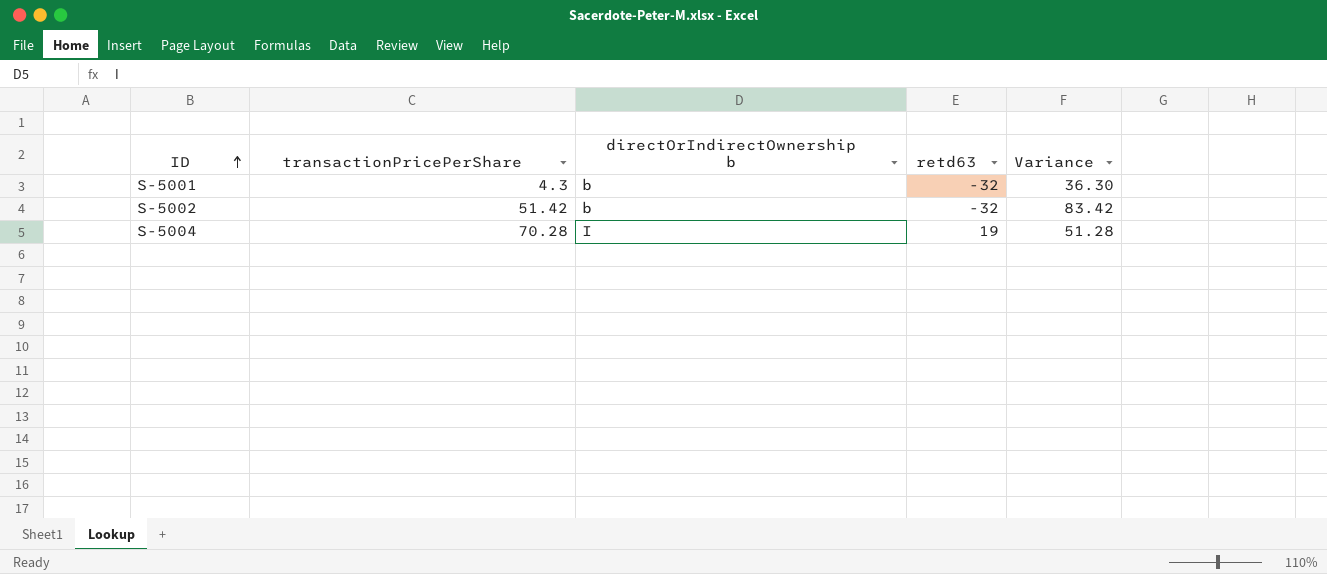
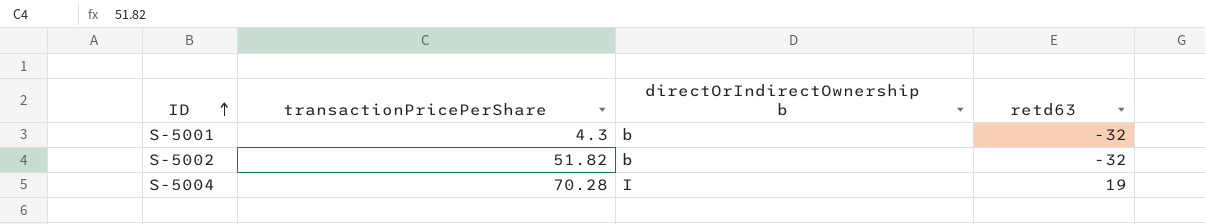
column Variance | formula: [transactionPricePerShare] - [retd63] -> none
S-5002 | transactionPricePerShare: 51.42 -> 51.82

